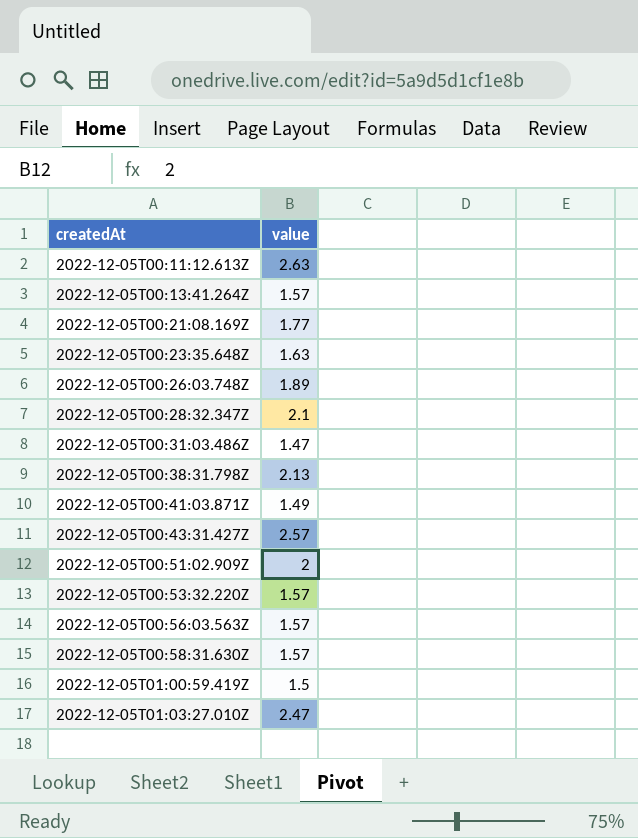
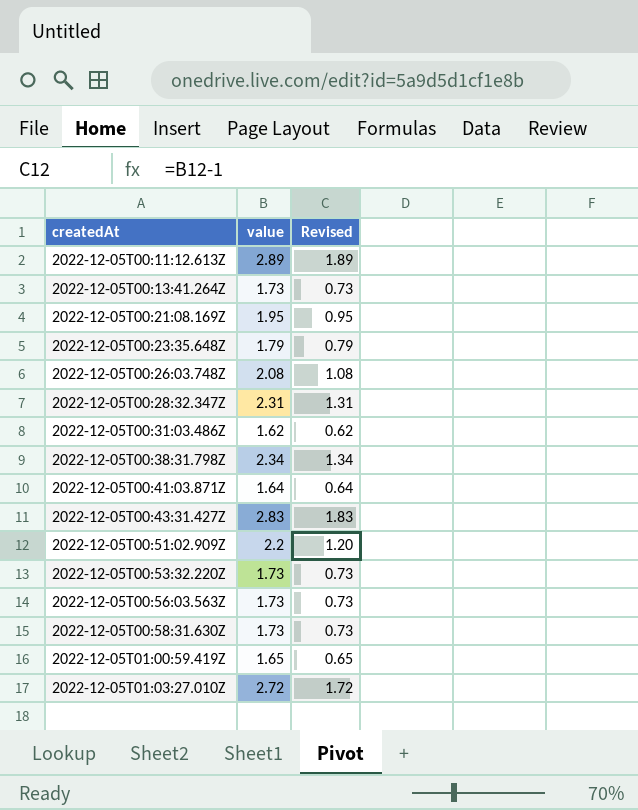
column Revised | formula: none -> [value] - 1
2022-12-05T00:11:12.613Z | value: 2.63 -> 2.89
2022-12-05T00:13:41.264Z | value: 1.57 -> 1.73
2022-12-05T00:21:08.169Z | value: 1.77 -> 1.95
2022-12-05T00:23:35.648Z | value: 1.63 -> 1.79
2022-12-05T00:26:03.748Z | value: 1.89 -> 2.08
2022-12-05T00:28:32.347Z | value: 2.1 -> 2.31
2022-12-05T00:31:03.486Z | value: 1.47 -> 1.62
2022-12-05T00:38:31.798Z | value: 2.13 -> 2.34
2022-12-05T00:41:03.871Z | value: 1.49 -> 1.64
2022-12-05T00:43:31.427Z | value: 2.57 -> 2.83
2022-12-05T00:51:02.909Z | value: 2 -> 2.2
2022-12-05T00:53:32.220Z | value: 1.57 -> 1.73
2022-12-05T00:56:03.563Z | value: 1.57 -> 1.73
2022-12-05T00:58:31.630Z | value: 1.57 -> 1.73
2022-12-05T01:00:59.419Z | value: 1.5 -> 1.65
2022-12-05T01:03:27.010Z | value: 2.47 -> 2.72

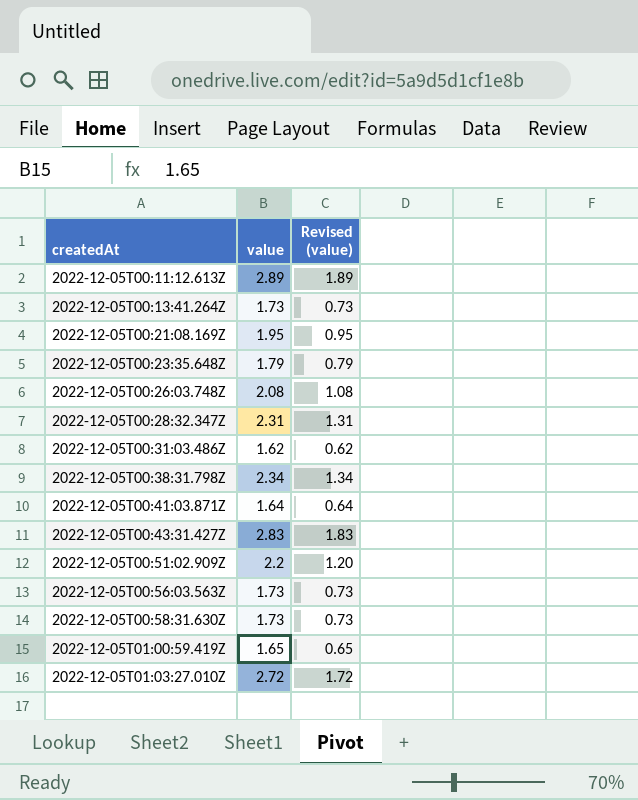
column name: Revised -> Revised (value)
row 2022-12-05T00:53:32.220Z: 1.73 | 0.73 -> none

